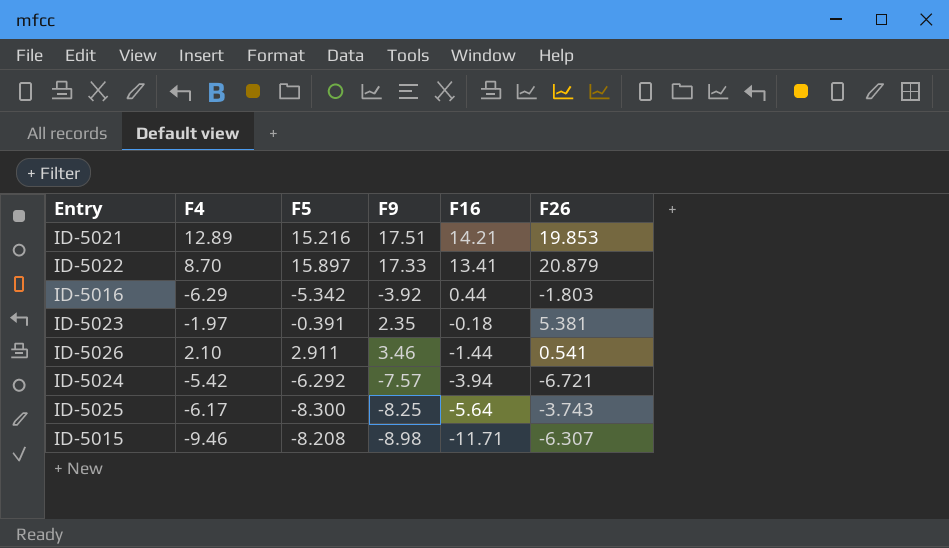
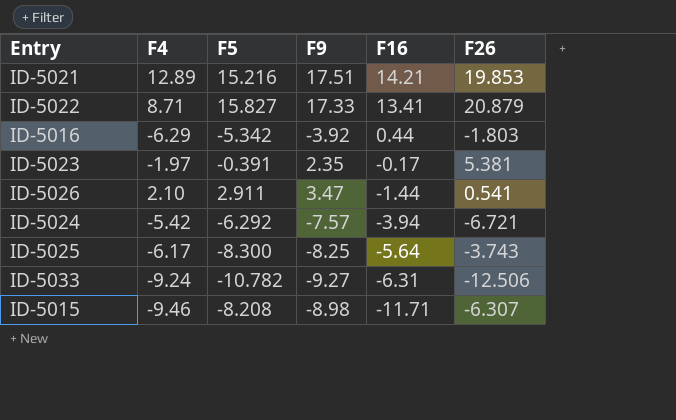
ID-5022 | F4: 8.70 -> 8.71
ID-5022 | F5: 15.897 -> 15.827
ID-5023 | F16: -0.18 -> -0.17
ID-5026 | F9: 3.46 -> 3.47
row ID-5033: none -> -9.24 | -10.782 | -9.27 | -6.31 | -12.506

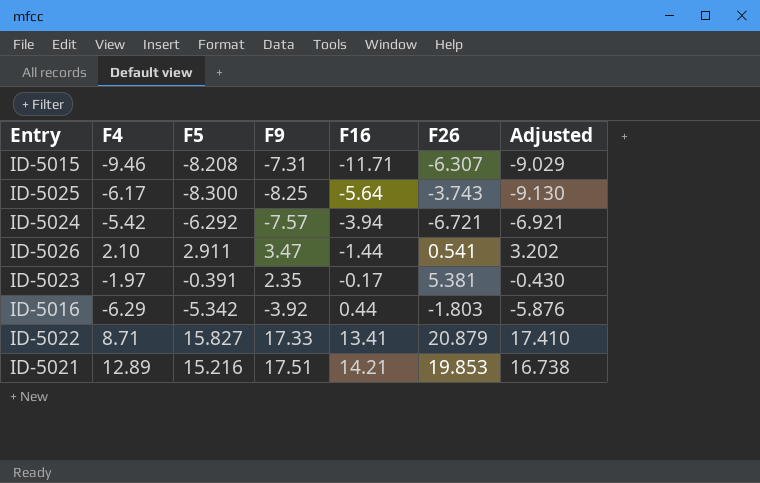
row order: F16 descending -> F16 ascending
column Adjusted | formula: none -> [F5] * 1.1
row ID-5033: -9.24 | -10.782 | -9.27 | -6.31 | -12.506 -> none
ID-5015 | F9: -8.98 -> -7.31

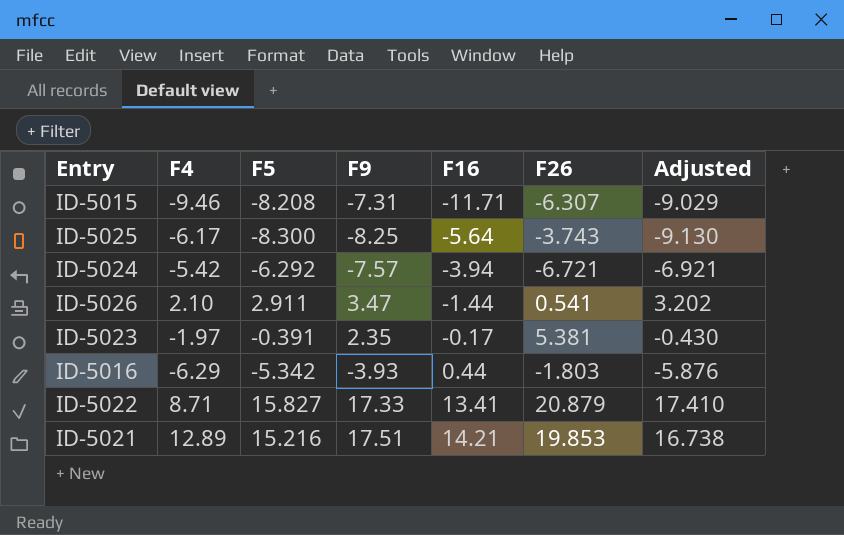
ID-5016 | F9: -3.92 -> -3.93

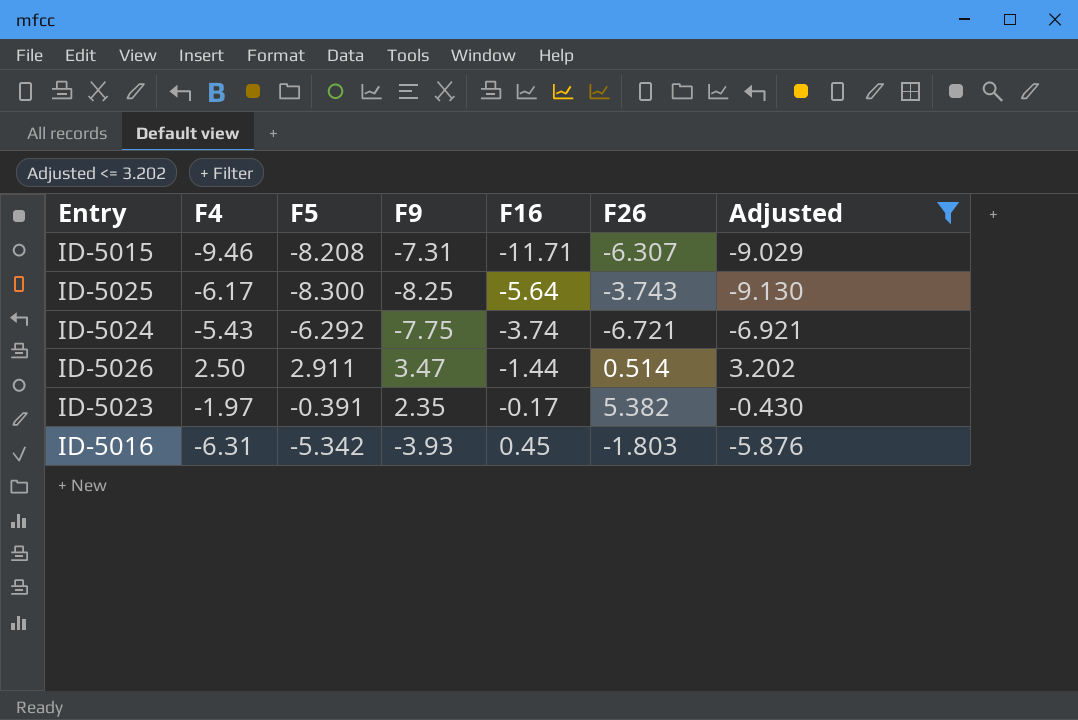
filter: none -> Adjusted <= 3.202
ID-5024 | F4: -5.42 -> -5.43
ID-5024 | F9: -7.57 -> -7.75
ID-5024 | F16: -3.94 -> -3.74
ID-5026 | F4: 2.10 -> 2.50
ID-5026 | F26: 0.541 -> 0.514
ID-5023 | F26: 5.381 -> 5.382
ID-5016 | F4: -6.29 -> -6.31
ID-5016 | F16: 0.44 -> 0.45

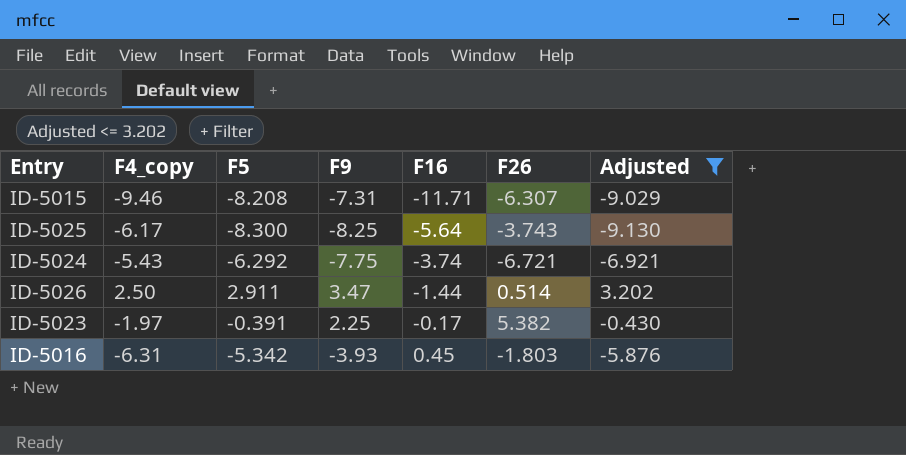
column name: F4 -> F4_copy
ID-5023 | F9: 2.35 -> 2.25

